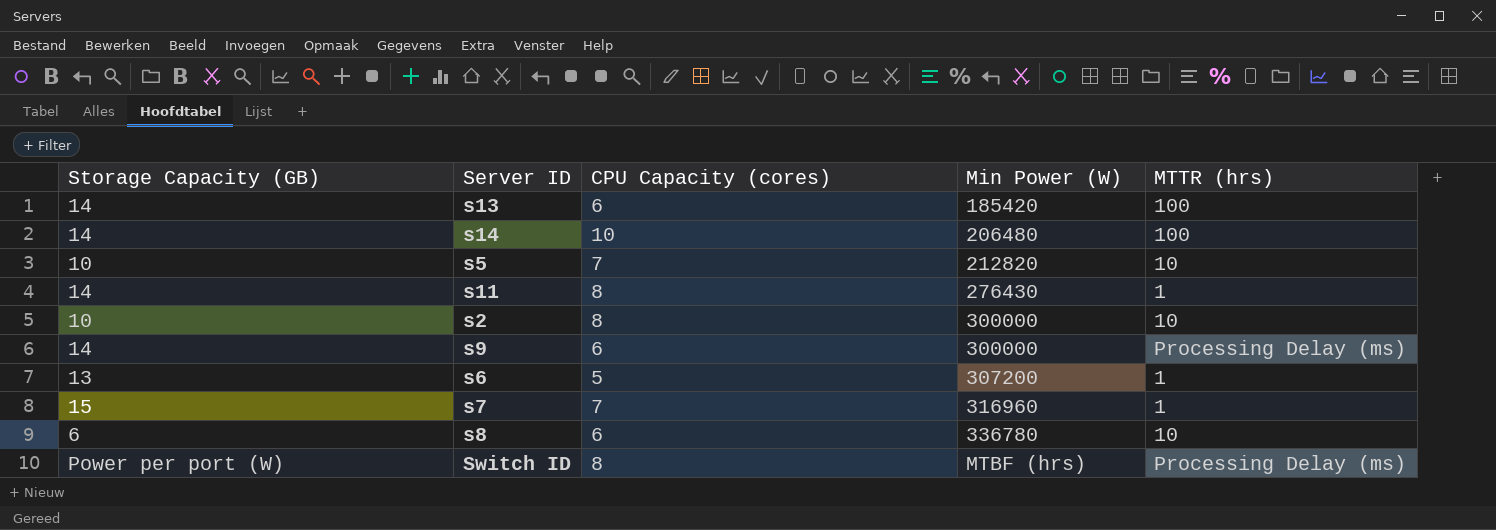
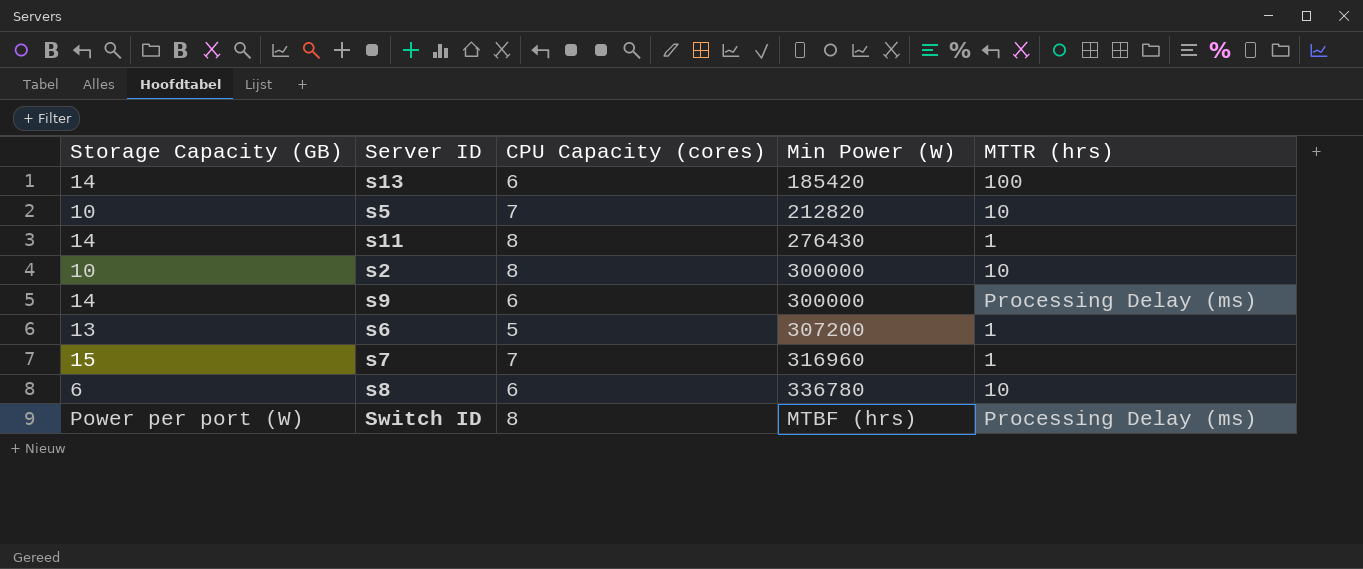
row s14: 14 | 10 | 206480 | 100 -> none

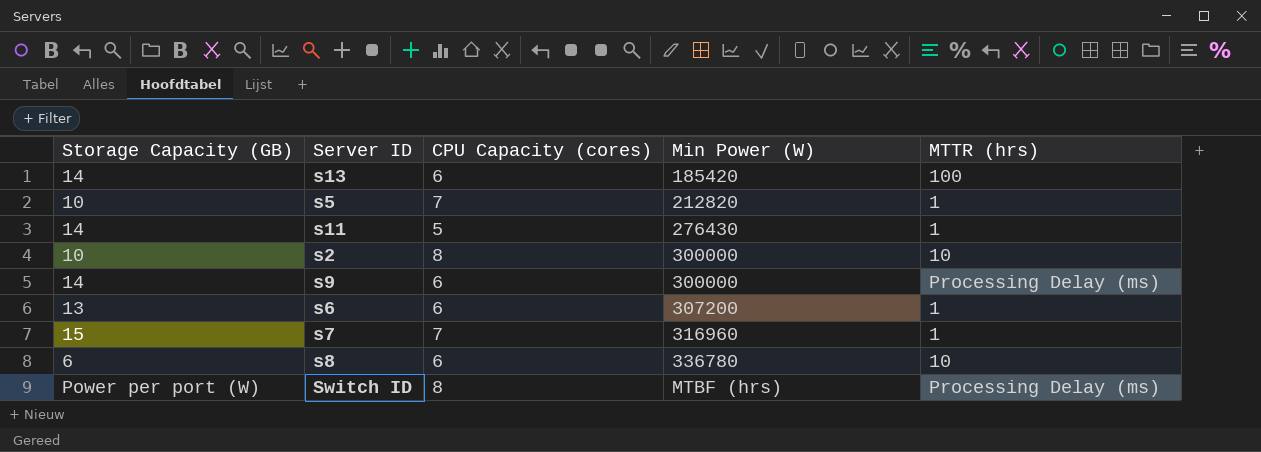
s5 | MTTR (hrs): 10 -> 1
s11 | CPU Capacity (cores): 8 -> 5
s6 | CPU Capacity (cores): 5 -> 6

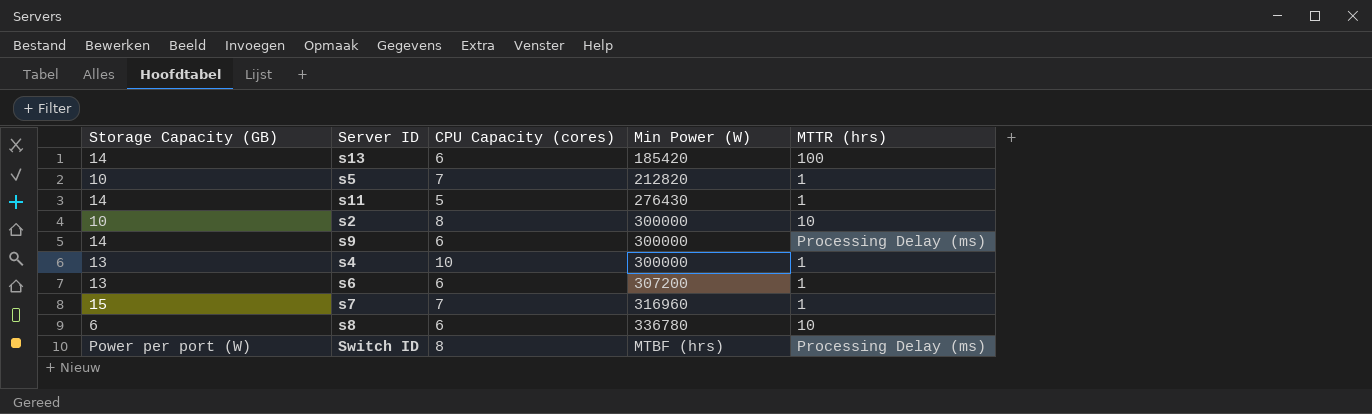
row s4: none -> 13 | 10 | 300000 | 1

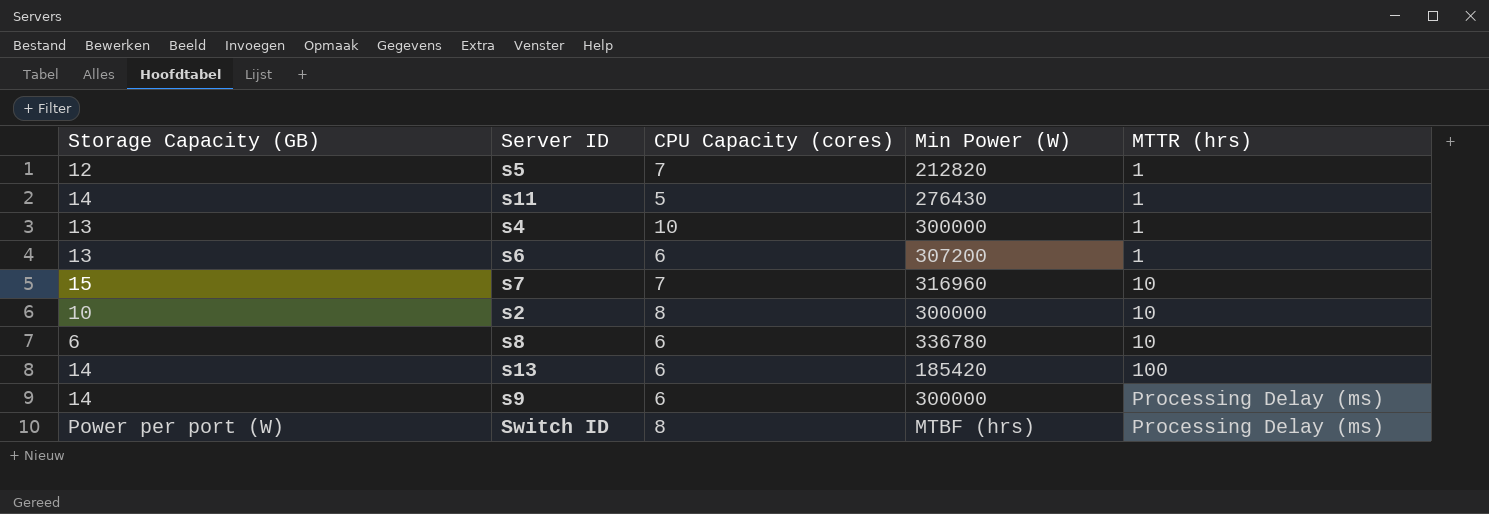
row order: Min Power (W) ascending -> MTTR (hrs) ascending
s5 | Storage Capacity (GB): 10 -> 12
s7 | MTTR (hrs): 1 -> 10

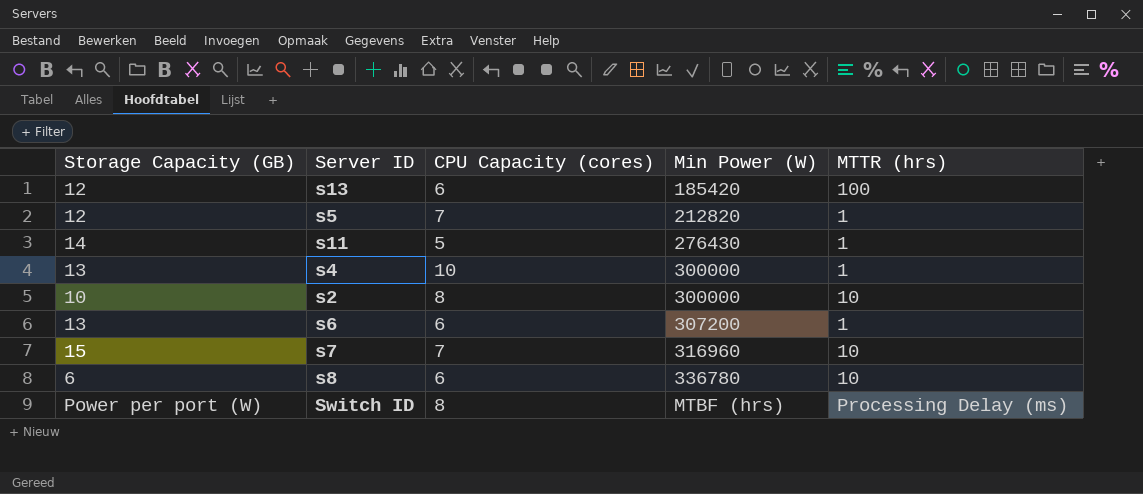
row order: MTTR (hrs) ascending -> Min Power (W) ascending
row s9: 14 | 6 | 300000 | Processing Delay (ms) -> none
s13 | Storage Capacity (GB): 14 -> 12

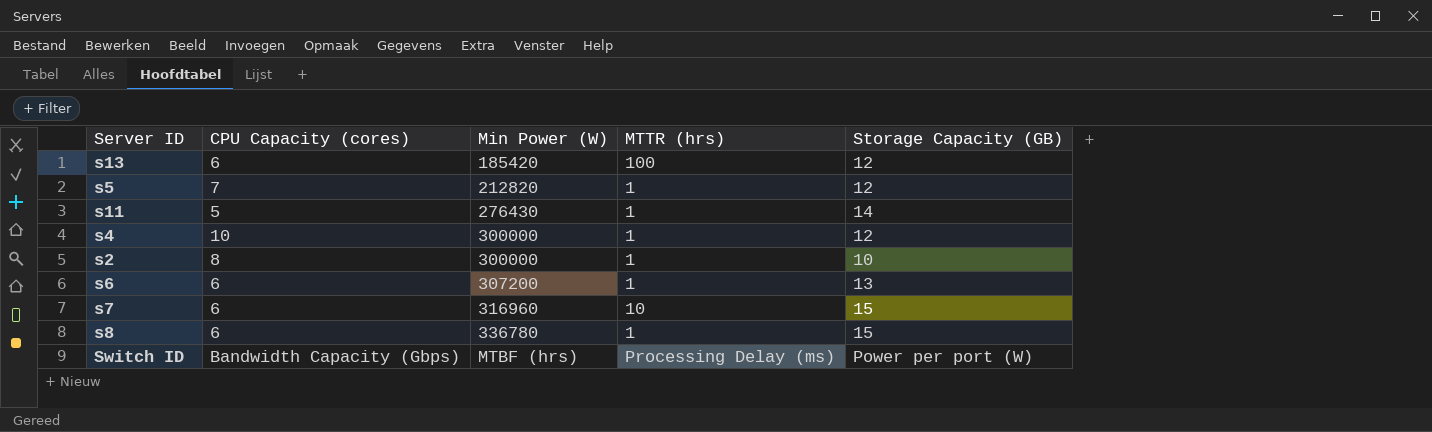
column Storage Capacity (GB) | position: 1 -> 5
s4 | Storage Capacity (GB): 13 -> 12
s2 | MTTR (hrs): 10 -> 1
s7 | CPU Capacity (cores): 7 -> 6
s8 | MTTR (hrs): 10 -> 1
s8 | Storage Capacity (GB): 6 -> 15
Switch ID | CPU Capacity (cores): 8 -> Bandwidth Capacity (Gbps)

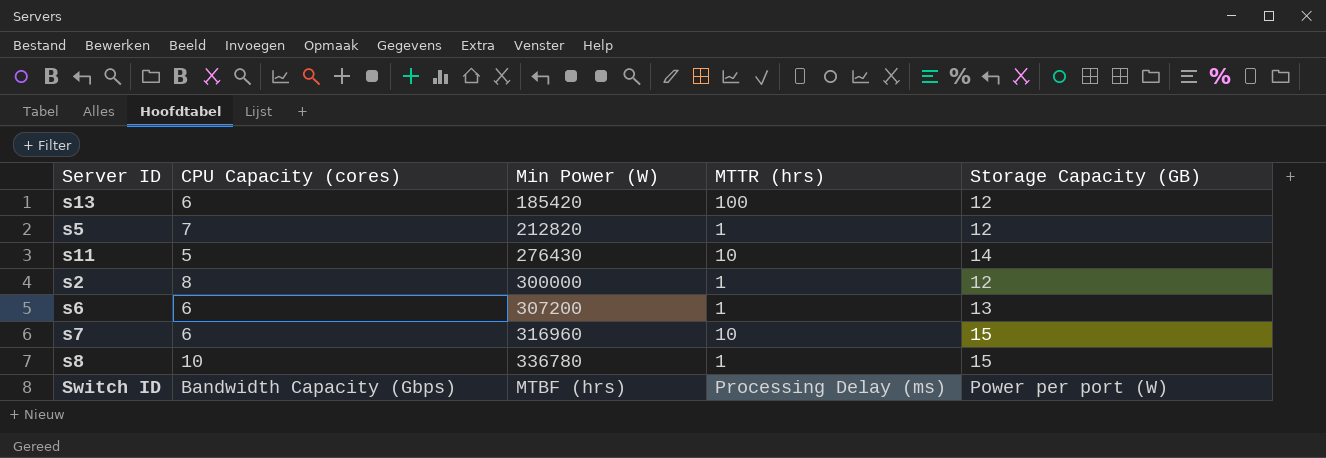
row s4: 10 | 300000 | 1 | 12 -> none
s11 | MTTR (hrs): 1 -> 10
s2 | Storage Capacity (GB): 10 -> 12
s8 | CPU Capacity (cores): 6 -> 10

